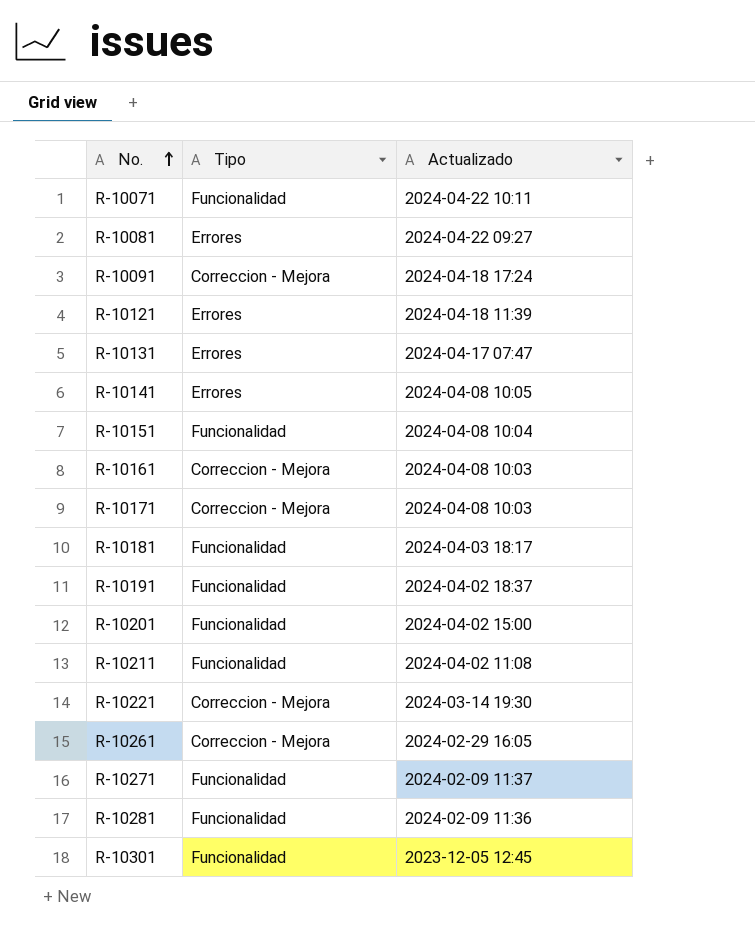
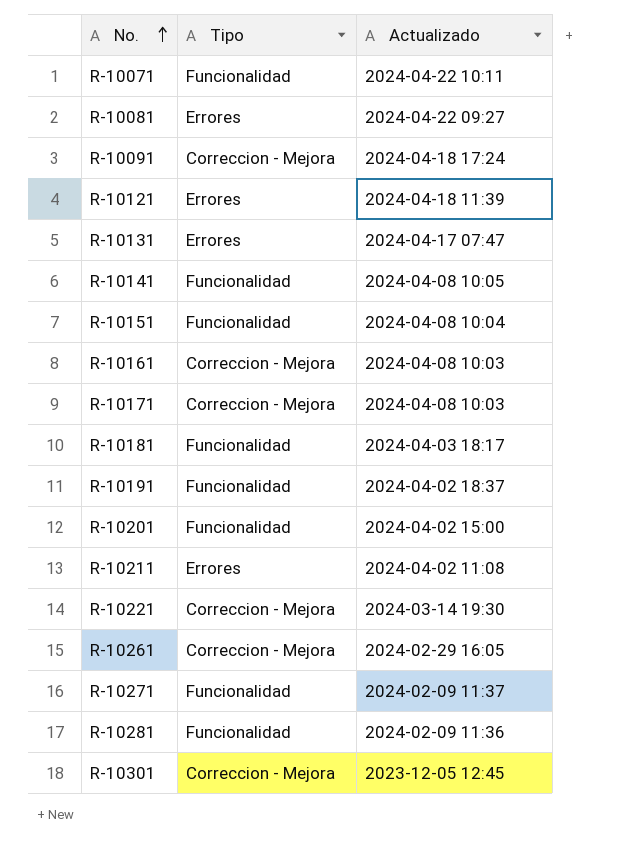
R-10141 | Tipo: Errores -> Funcionalidad
R-10211 | Tipo: Funcionalidad -> Errores
R-10301 | Tipo: Funcionalidad -> Correccion - Mejora

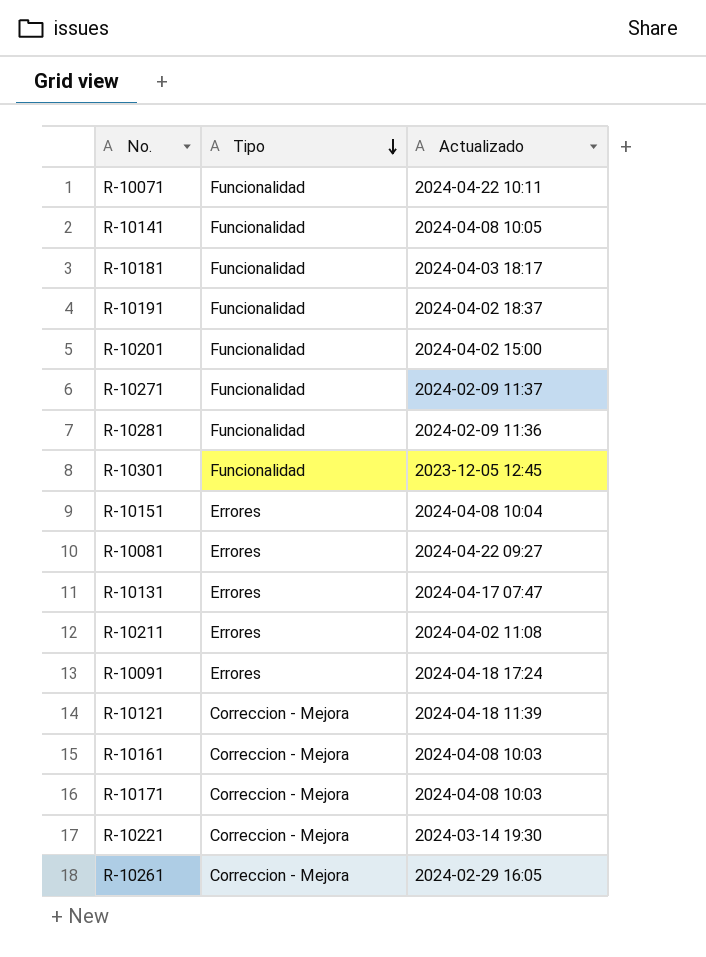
row order: No. ascending -> Tipo descending
R-10301 | Tipo: Correccion - Mejora -> Funcionalidad
R-10151 | Tipo: Funcionalidad -> Errores
R-10091 | Tipo: Correccion - Mejora -> Errores
R-10121 | Tipo: Errores -> Correccion - Mejora

